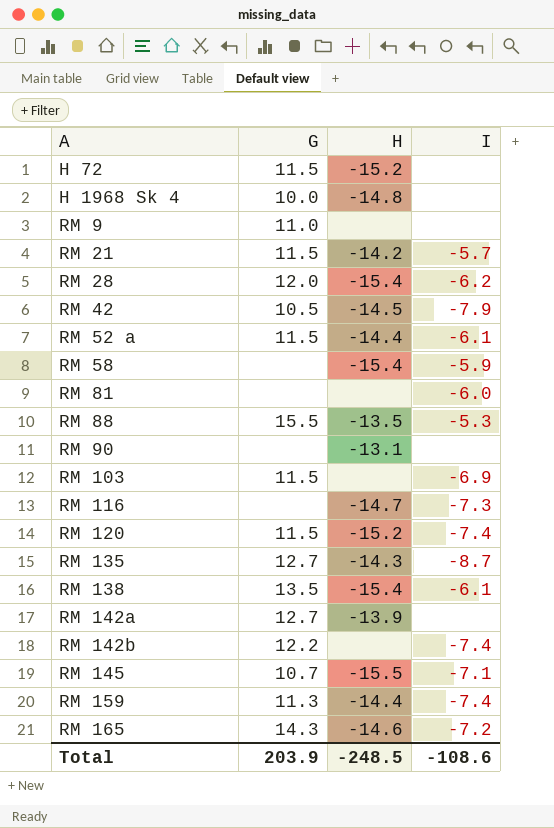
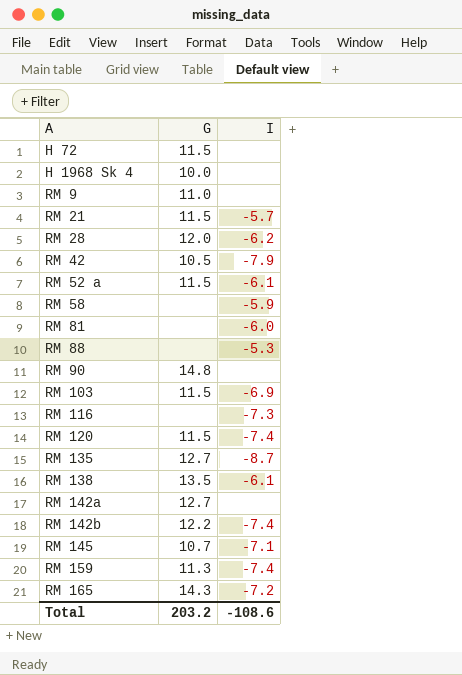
column H | position: 3 -> none
RM 88 | G: 15.5 -> none
RM 90 | G: none -> 14.8
Total | G: 203.9 -> 203.2

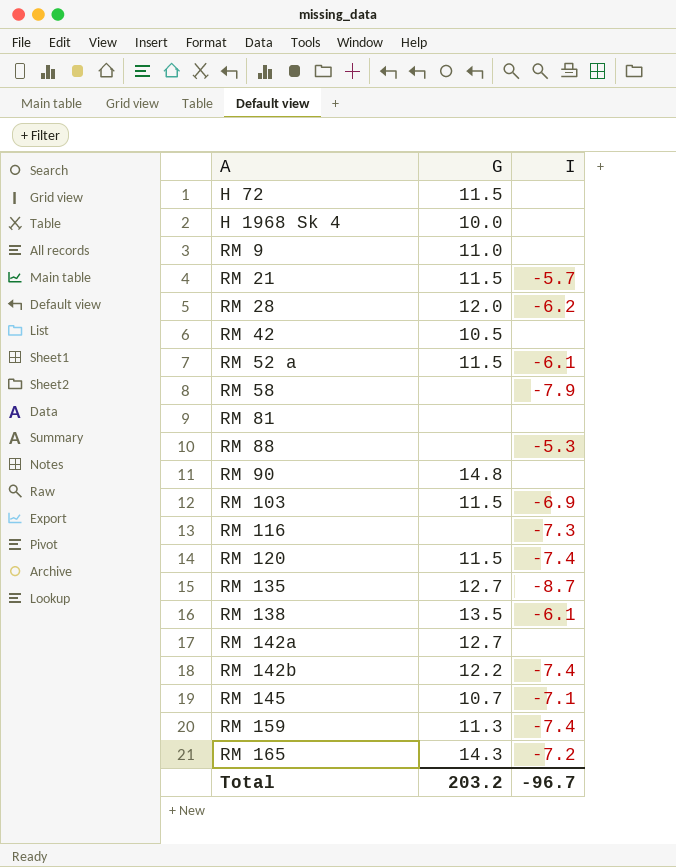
RM 42 | I: -7.9 -> none
RM 58 | I: -5.9 -> -7.9
RM 81 | I: -6.0 -> none
Total | I: -108.6 -> -96.7

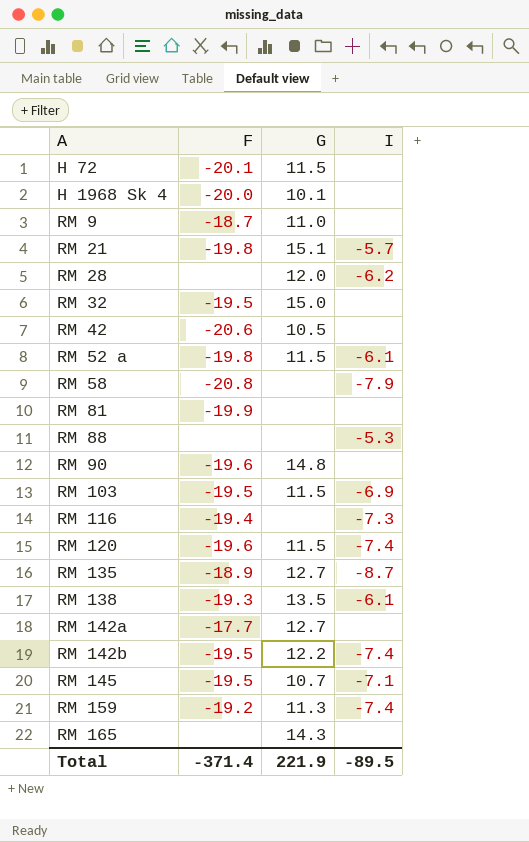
column F | position: none -> 2
H 1968 Sk 4 | G: 10.0 -> 10.1
RM 21 | G: 11.5 -> 15.1
row RM 32: none -> -19.5 | 15.0 | none
RM 165 | I: -7.2 -> none
Total | G: 203.2 -> 221.9
Total | I: -96.7 -> -89.5

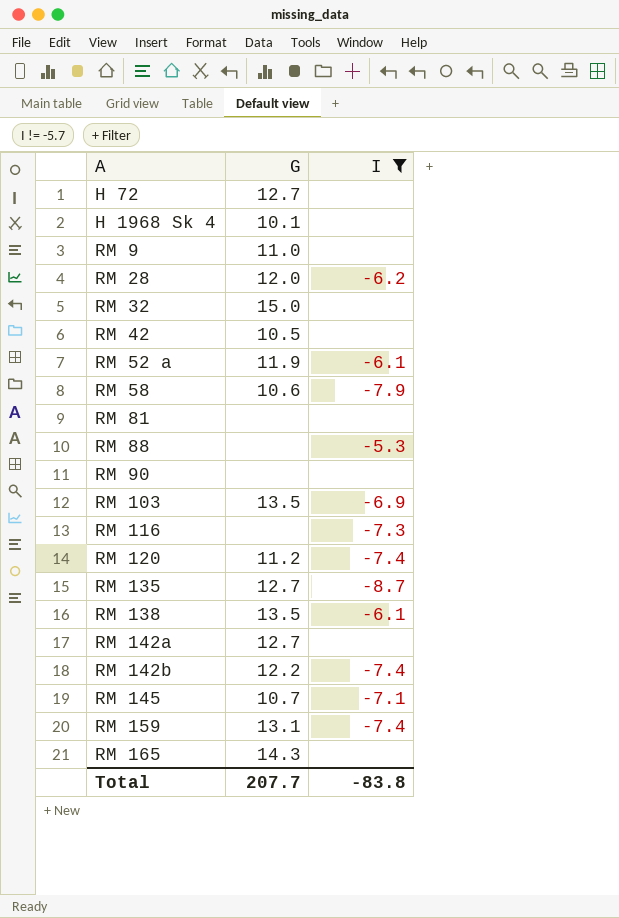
filter: none -> I != -5.7
column F | position: 2 -> none
H 72 | G: 11.5 -> 12.7
RM 52 a | G: 11.5 -> 11.9
RM 58 | G: none -> 10.6
RM 90 | G: 14.8 -> none
RM 103 | G: 11.5 -> 13.5
RM 120 | G: 11.5 -> 11.2
RM 159 | G: 11.3 -> 13.1
Total | G: 221.9 -> 207.7
Total | I: -89.5 -> -83.8

